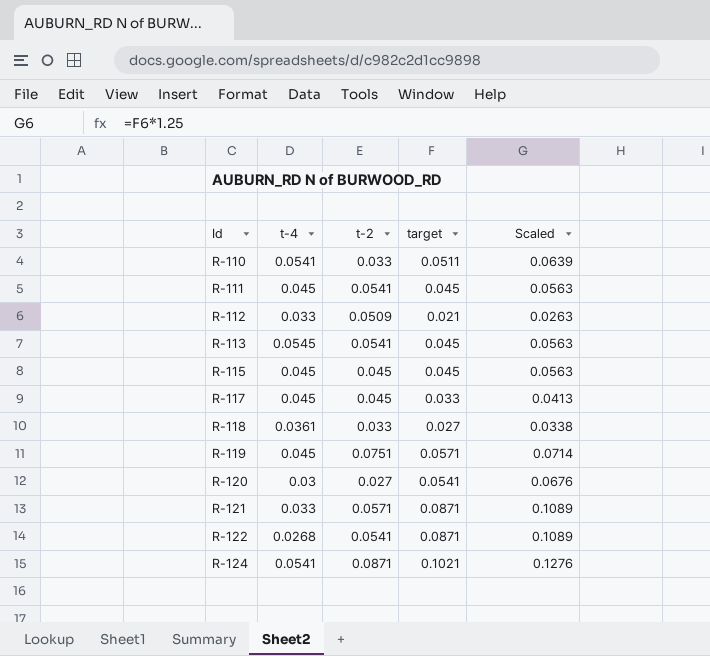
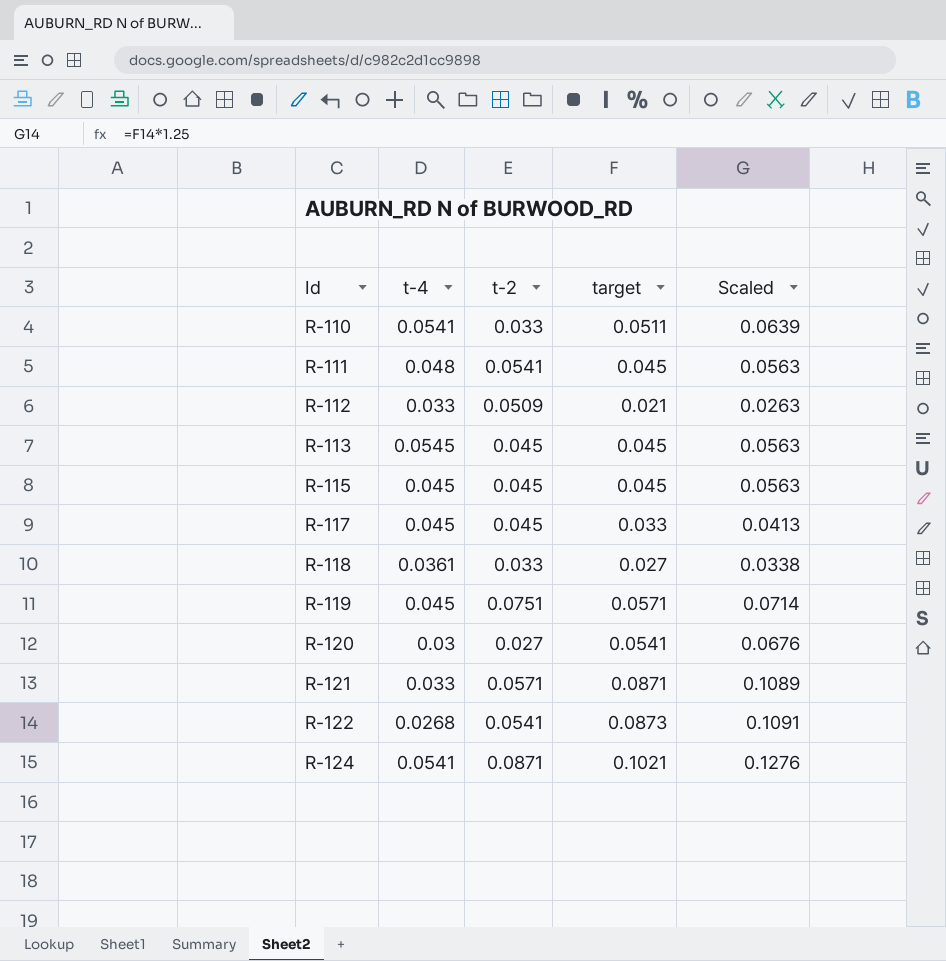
R-111 | t-4: 0.045 -> 0.048
R-113 | t-2: 0.0541 -> 0.045
R-122 | target: 0.0871 -> 0.0873
R-122 | Scaled: 0.1089 -> 0.1091

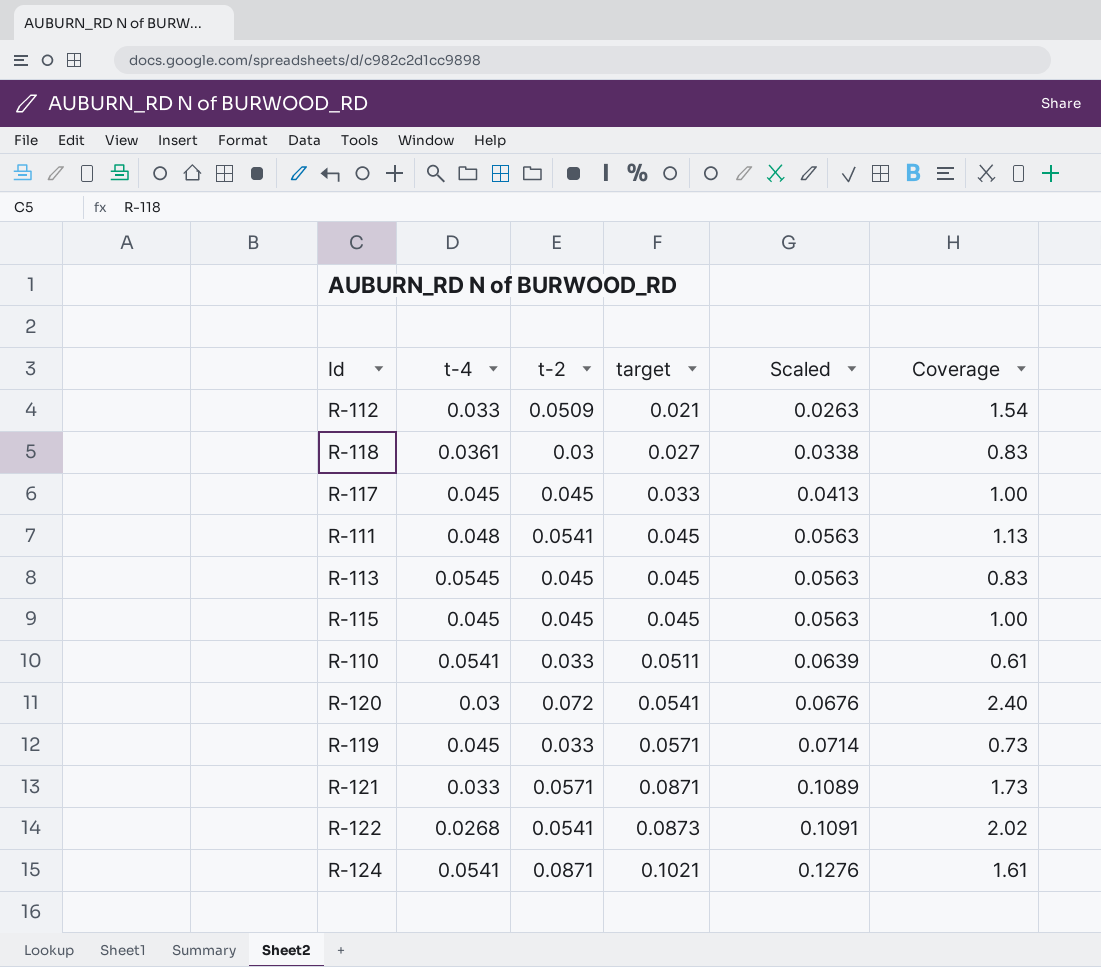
row order: Id ascending -> target ascending
column Coverage | formula: none -> [t-2] / [t-4]
R-118 | t-2: 0.033 -> 0.03
R-120 | t-2: 0.027 -> 0.072
R-119 | t-2: 0.0751 -> 0.033

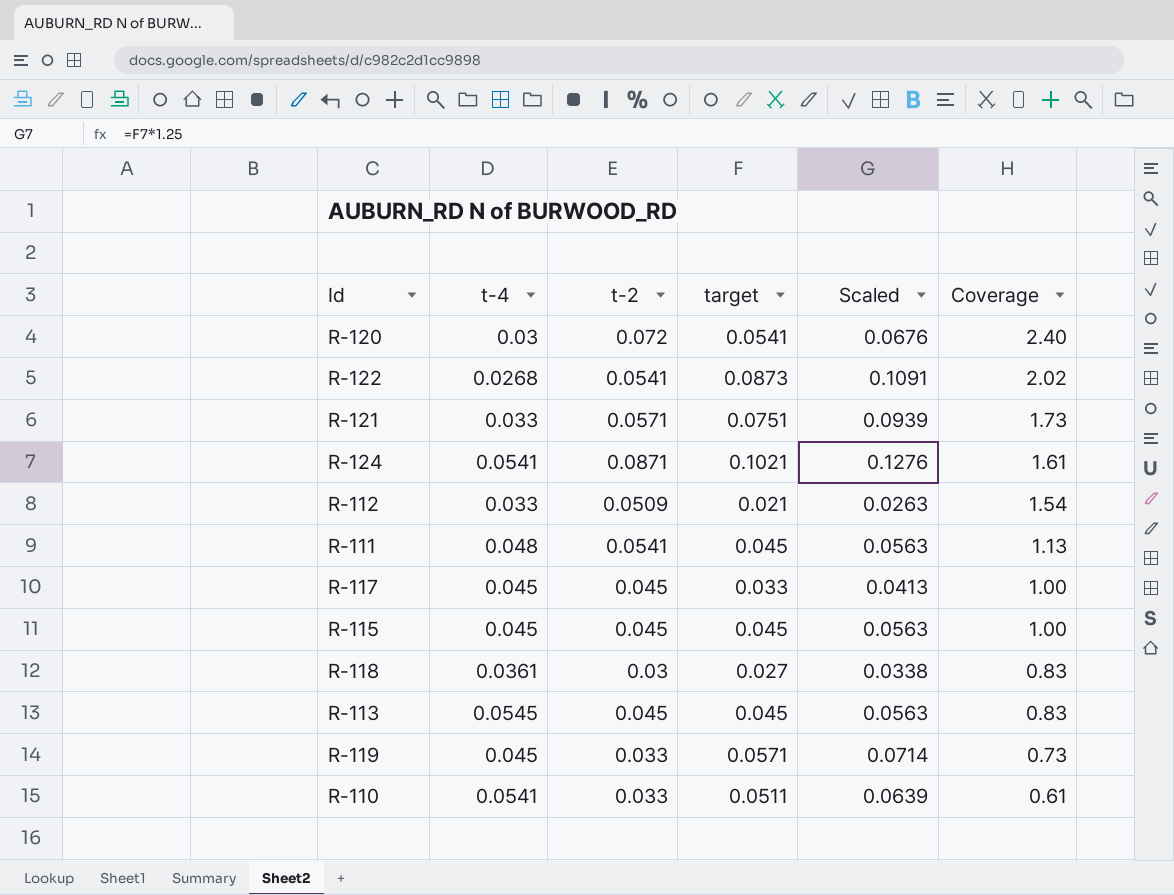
row order: target ascending -> Coverage descending
R-121 | target: 0.0871 -> 0.0751
R-121 | Scaled: 0.1089 -> 0.0939

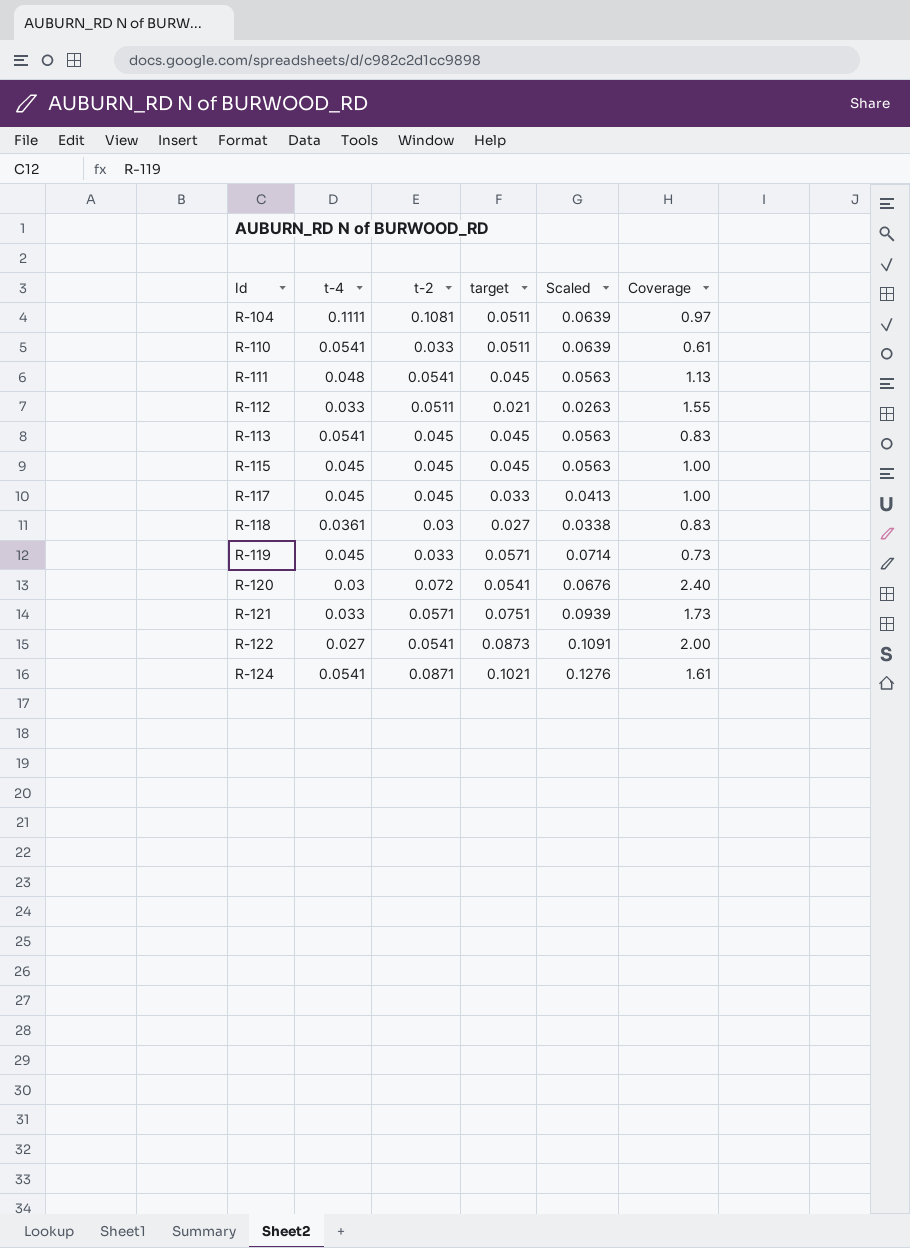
row order: Coverage descending -> Id ascending
row R-104: none -> 0.1111 | 0.1081 | 0.0511 | 0.0639 | 0.97
R-112 | t-2: 0.0509 -> 0.0511
R-112 | Coverage: 1.54 -> 1.55
R-113 | t-4: 0.0545 -> 0.0541
R-122 | t-4: 0.0268 -> 0.027
R-122 | Coverage: 2.02 -> 2.00

